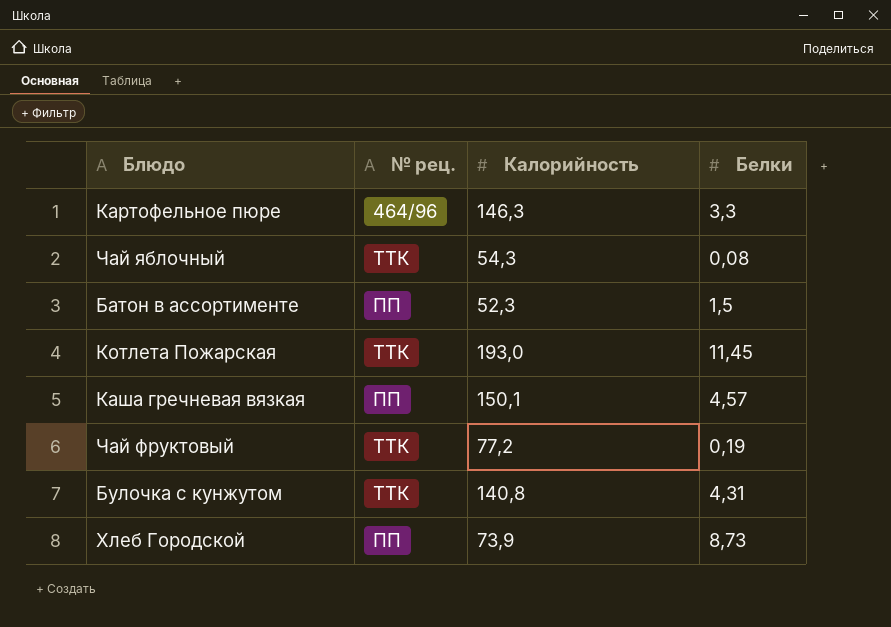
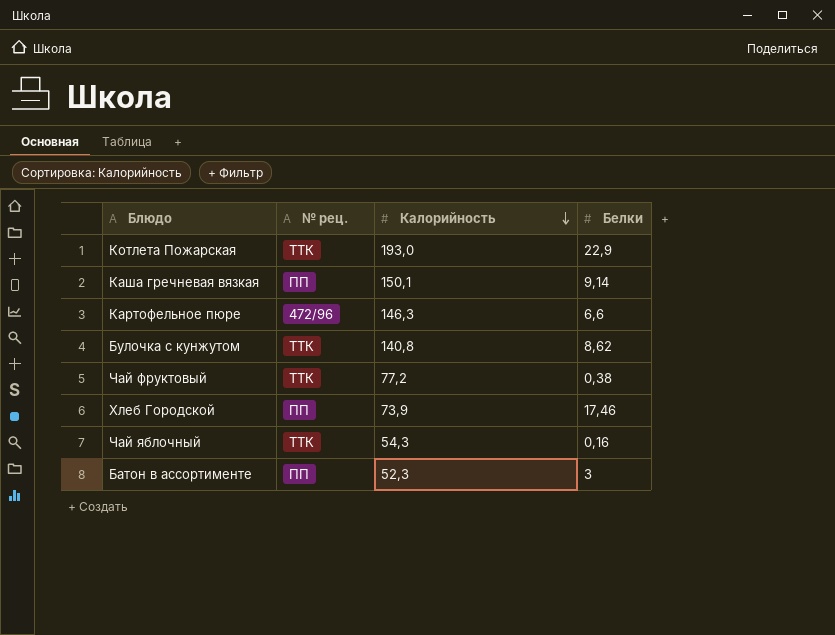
row order: none -> Калорийность descending
Котлета Пожарская | Белки: 11,45 -> 22,9
Каша гречневая вязкая | Белки: 4,57 -> 9,14
Картофельное пюре | № рец.: 464/96 -> 472/96
Картофельное пюре | Белки: 3,3 -> 6,6
Булочка с кунжутом | Белки: 4,31 -> 8,62
Чай фруктовый | Белки: 0,19 -> 0,38
Хлеб Городской | Белки: 8,73 -> 17,46
Чай яблочный | Белки: 0,08 -> 0,16
Батон в ассортименте | Белки: 1,5 -> 3

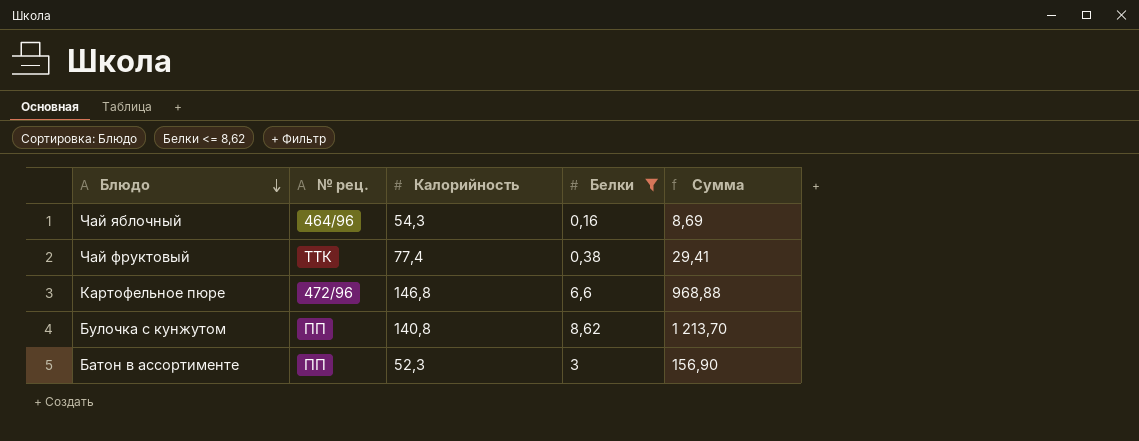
filter: none -> Белки <= 8,62
row order: Калорийность descending -> Блюдо descending
column Сумма | formula: none -> [Калорийность] * [Белки]
Чай яблочный | № рец.: ТТК -> 464/96
Чай фруктовый | Калорийность: 77,2 -> 77,4
Картофельное пюре | Калорийность: 146,3 -> 146,8
Булочка с кунжутом | № рец.: ТТК -> ПП

